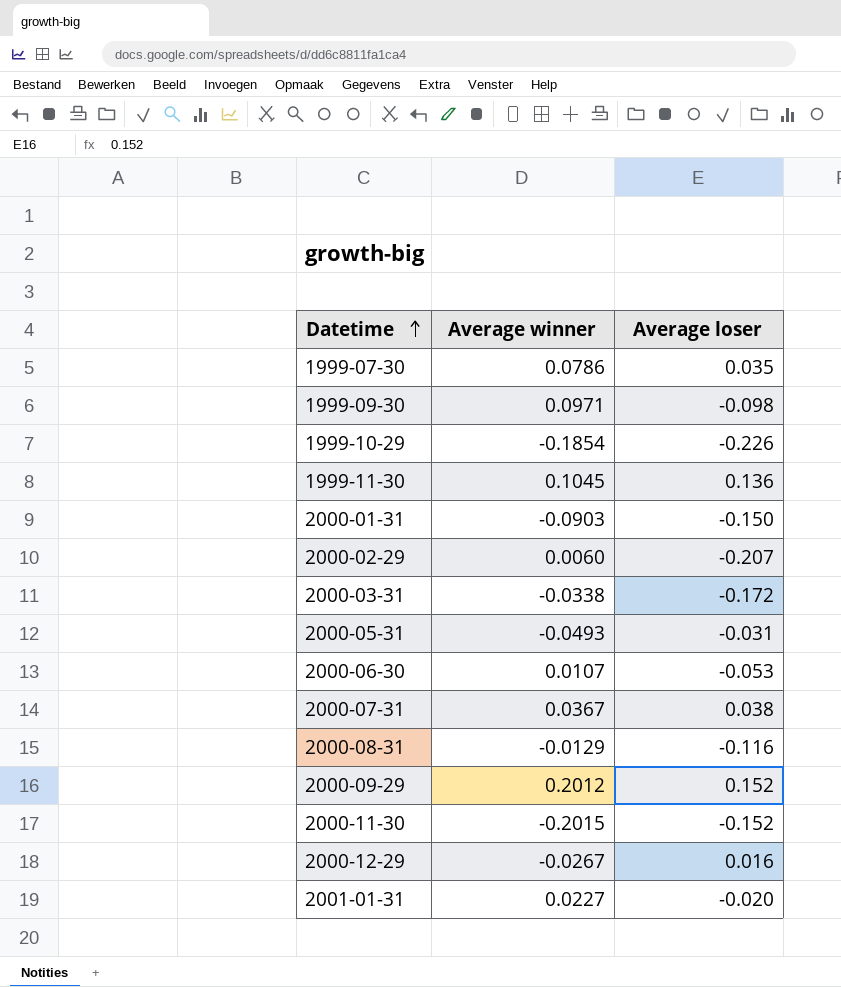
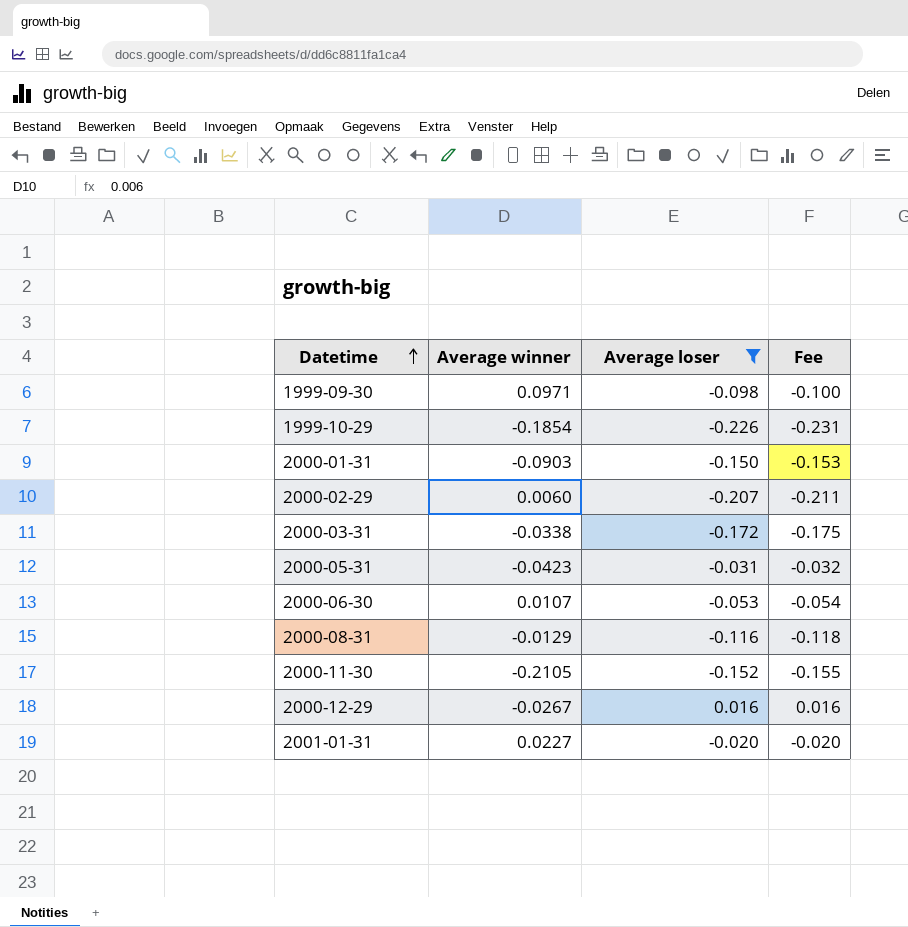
filter: none -> Average loser <= 0.016
column Fee | formula: none -> [Average loser] * 1.02
2000-05-31 | Average winner: -0.0493 -> -0.0423
2000-11-30 | Average winner: -0.2015 -> -0.2105

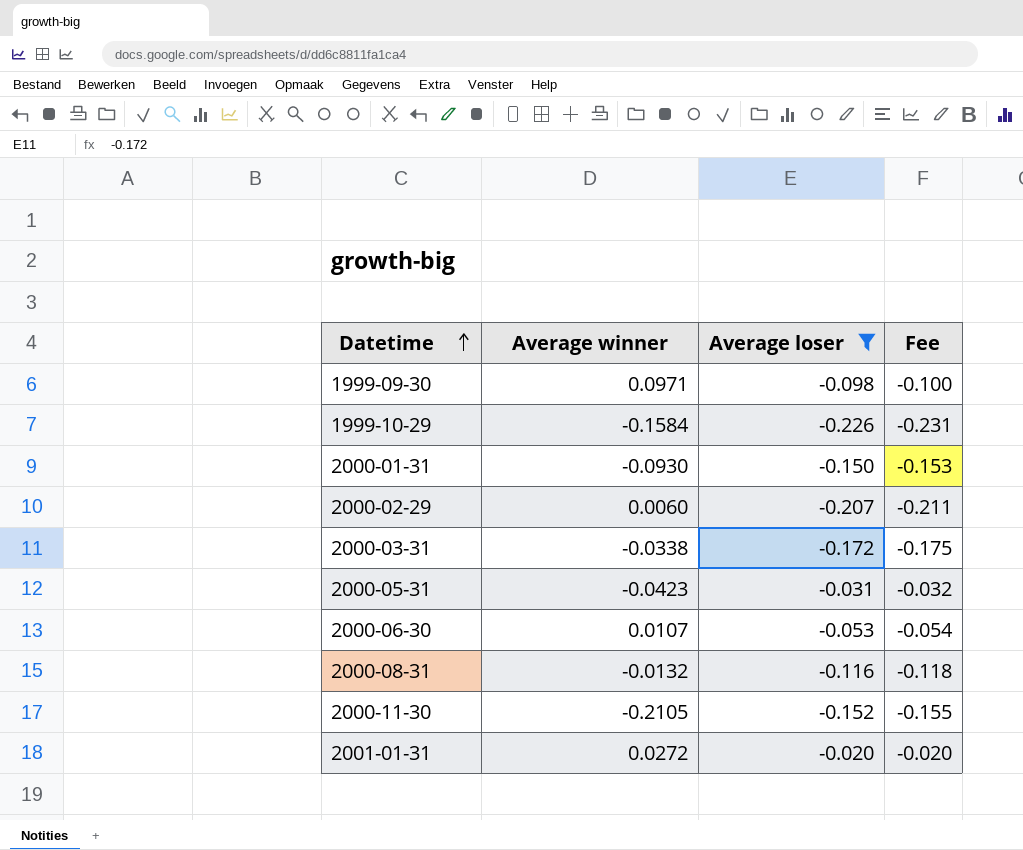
row 2000-12-29: -0.0267 | 0.016 | 0.016 -> none
1999-10-29 | Average winner: -0.1854 -> -0.1584
2000-01-31 | Average winner: -0.0903 -> -0.0930
2000-08-31 | Average winner: -0.0129 -> -0.0132
2001-01-31 | Average winner: 0.0227 -> 0.0272

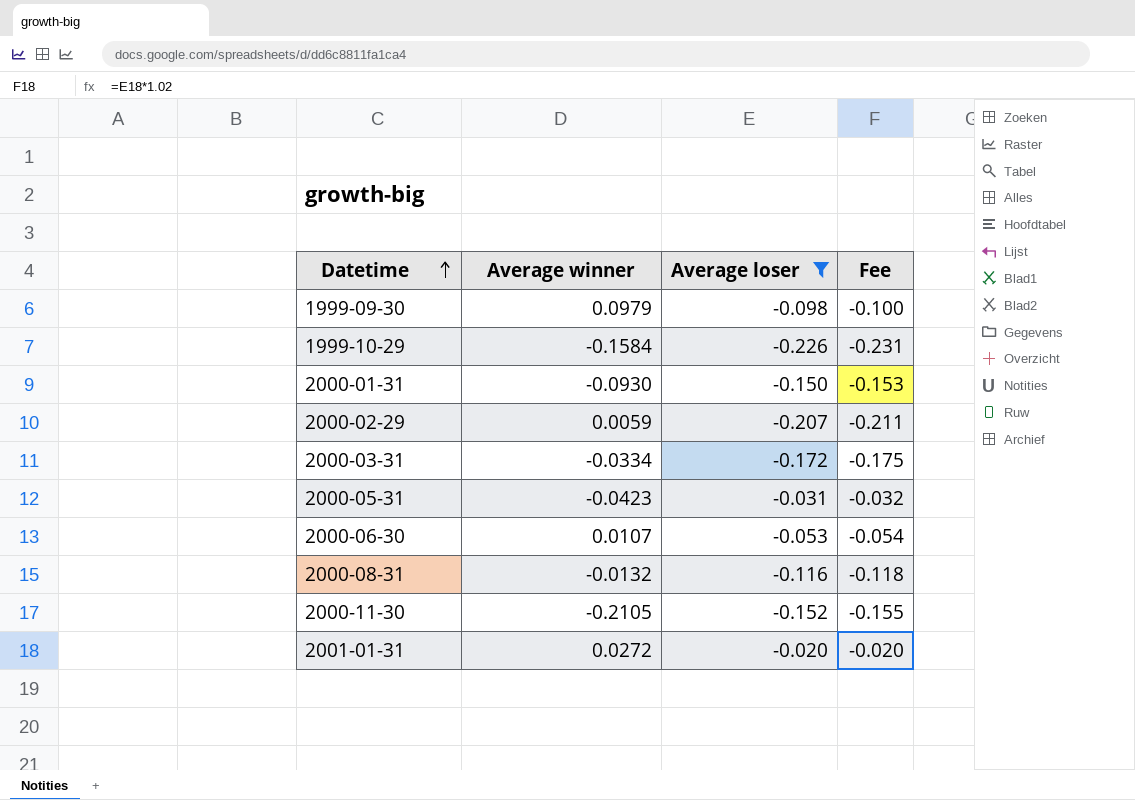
1999-09-30 | Average winner: 0.0971 -> 0.0979
2000-02-29 | Average winner: 0.0060 -> 0.0059
2000-03-31 | Average winner: -0.0338 -> -0.0334

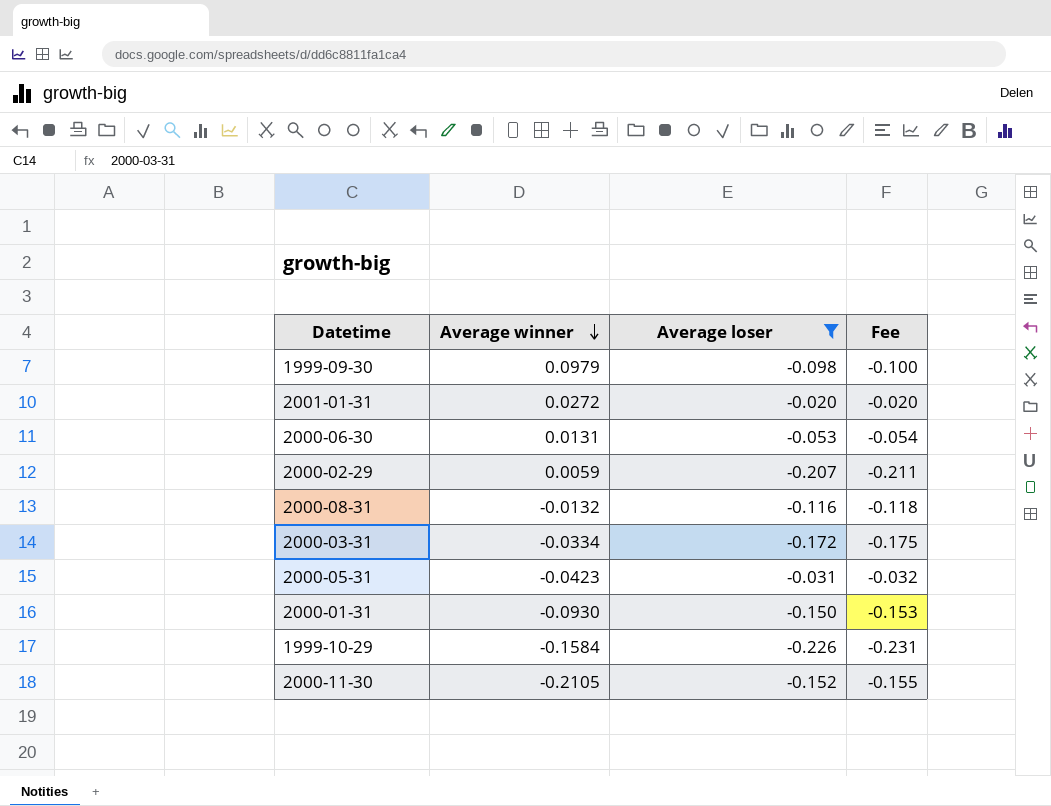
row order: Datetime ascending -> Average winner descending
2000-06-30 | Average winner: 0.0107 -> 0.0131

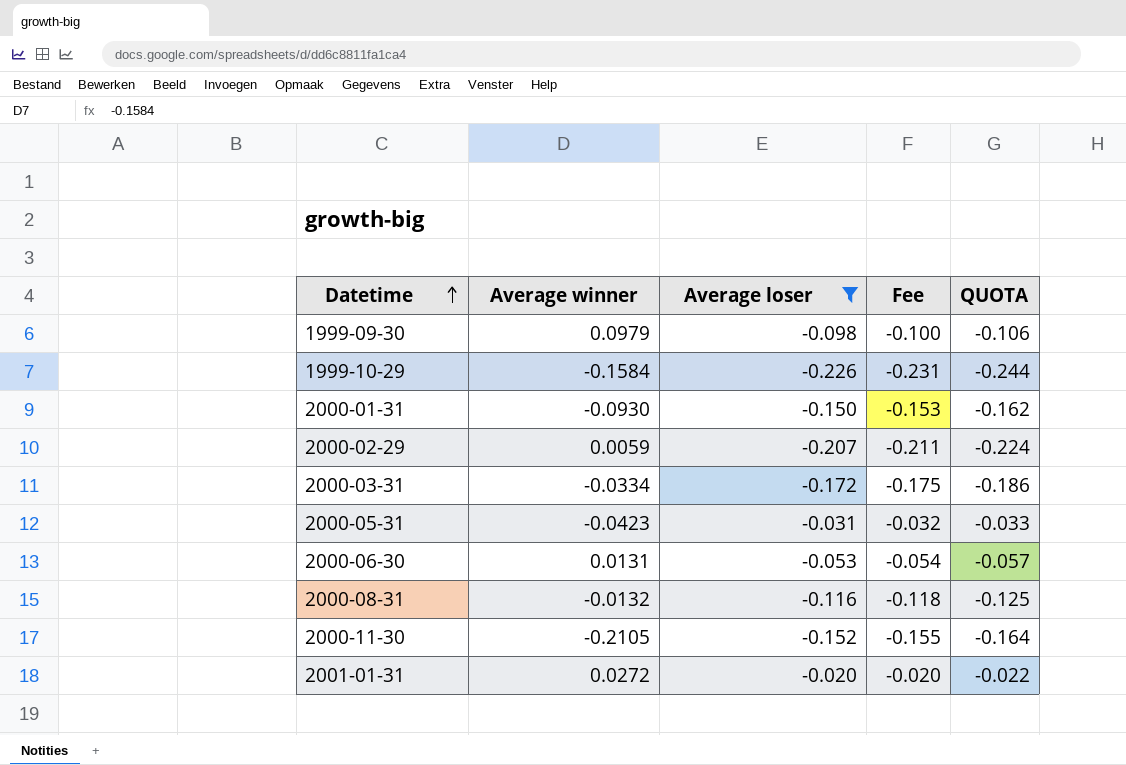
row order: Average winner descending -> Datetime ascending
column QUOTA | formula: none -> [Average loser] * 1.08

